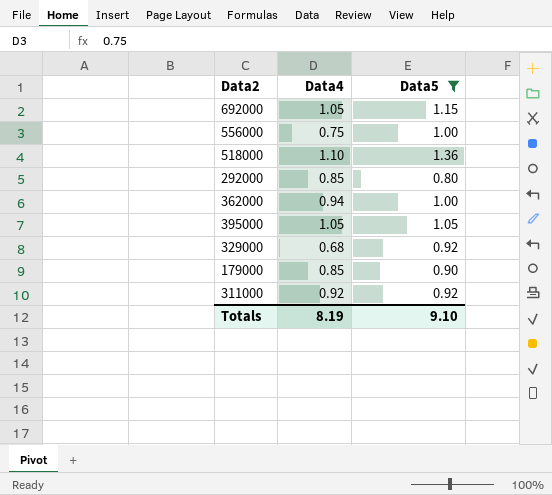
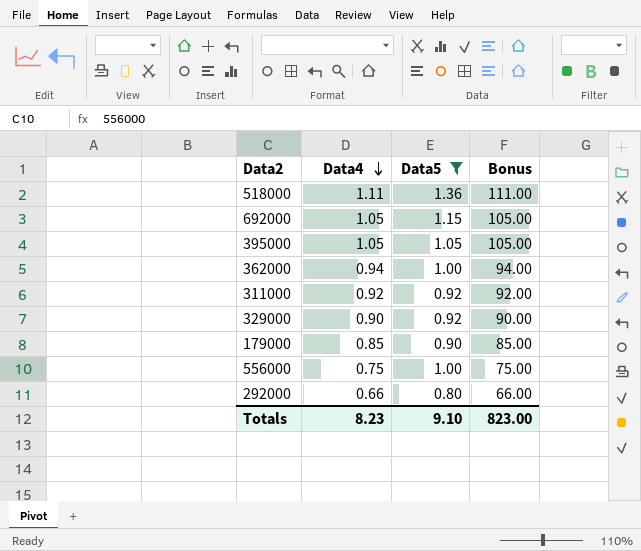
row order: none -> Data4 descending
column Bonus | formula: none -> [Data4] * 100
518000 | Data4: 1.10 -> 1.11
329000 | Data4: 0.68 -> 0.90
292000 | Data4: 0.85 -> 0.66
Totals | Data4: 8.19 -> 8.23

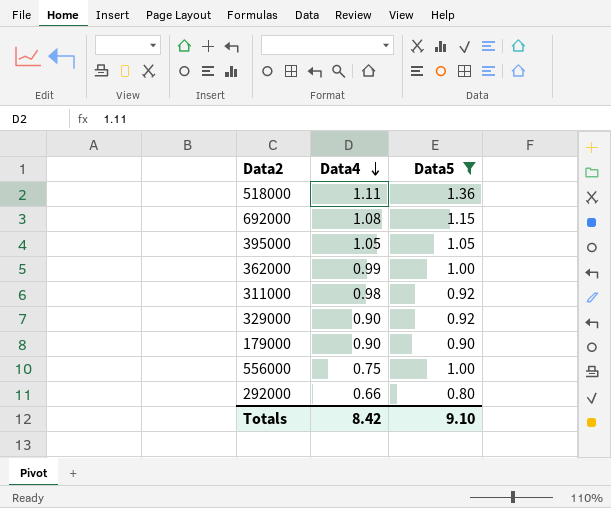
column Bonus | formula: [Data4] * 100 -> none
692000 | Data4: 1.05 -> 1.08
362000 | Data4: 0.94 -> 0.99
311000 | Data4: 0.92 -> 0.98
179000 | Data4: 0.85 -> 0.90
Totals | Data4: 8.23 -> 8.42

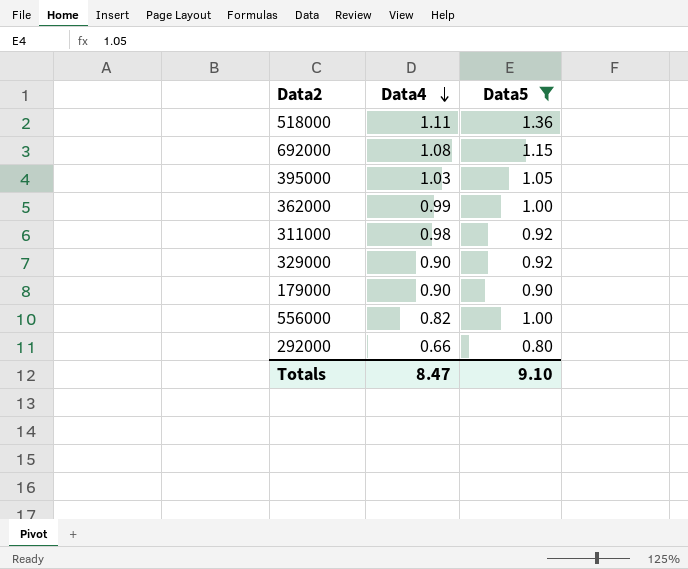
395000 | Data4: 1.05 -> 1.03
556000 | Data4: 0.75 -> 0.82
Totals | Data4: 8.42 -> 8.47

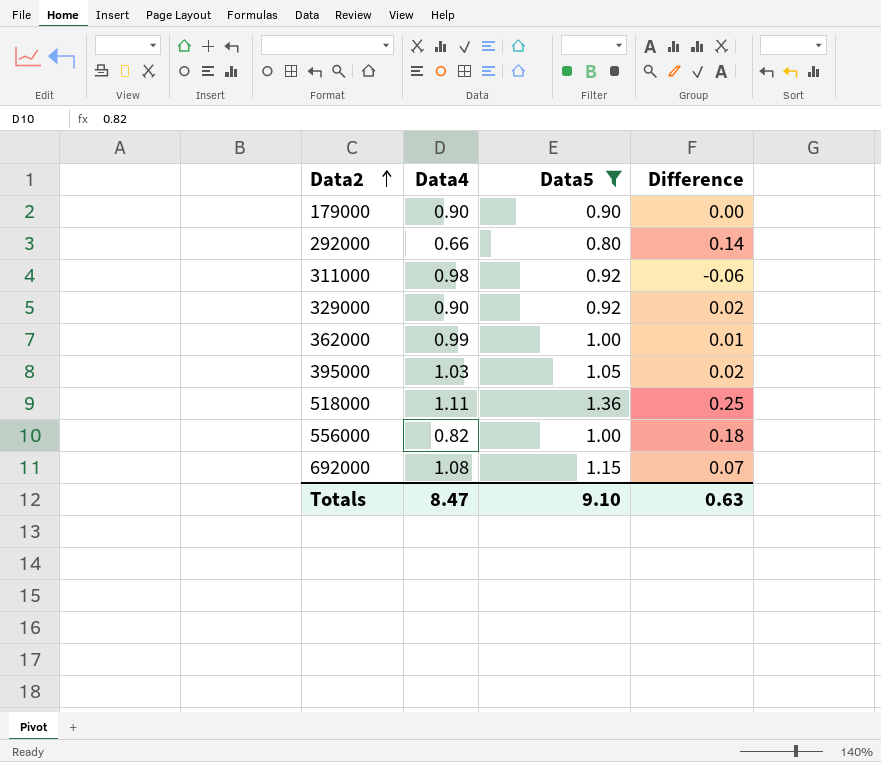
row order: Data4 descending -> Data2 ascending
column Difference | formula: none -> [Data5] - [Data4]

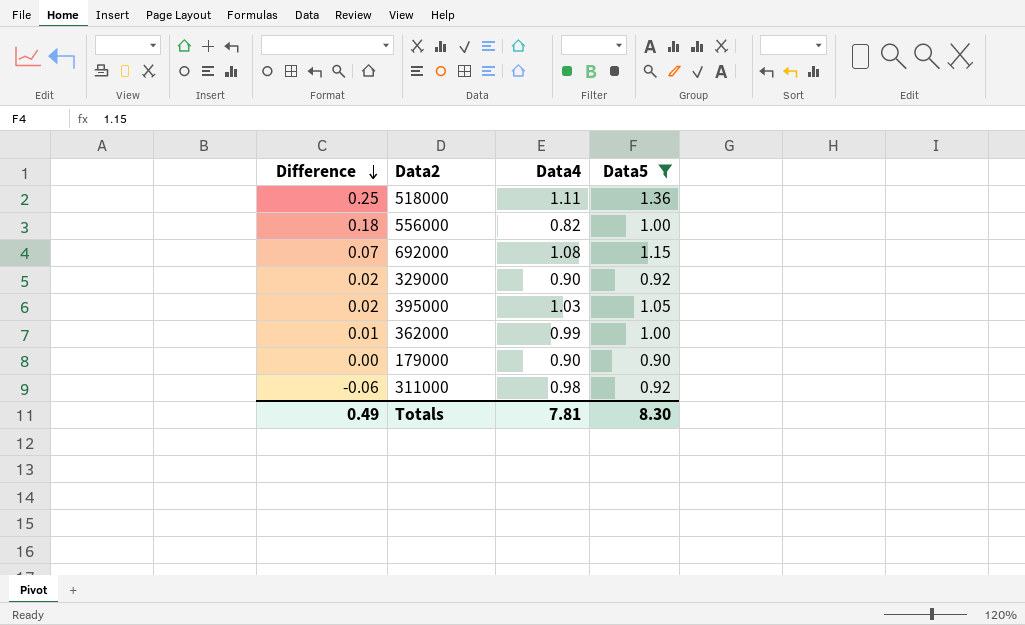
row order: Data2 ascending -> Difference descending
column Difference | position: 4 -> 1
row 292000: 0.66 | 0.80 | 0.14 -> none
Totals | Difference: 0.63 -> 0.49
Totals | Data4: 8.47 -> 7.81
Totals | Data5: 9.10 -> 8.30

